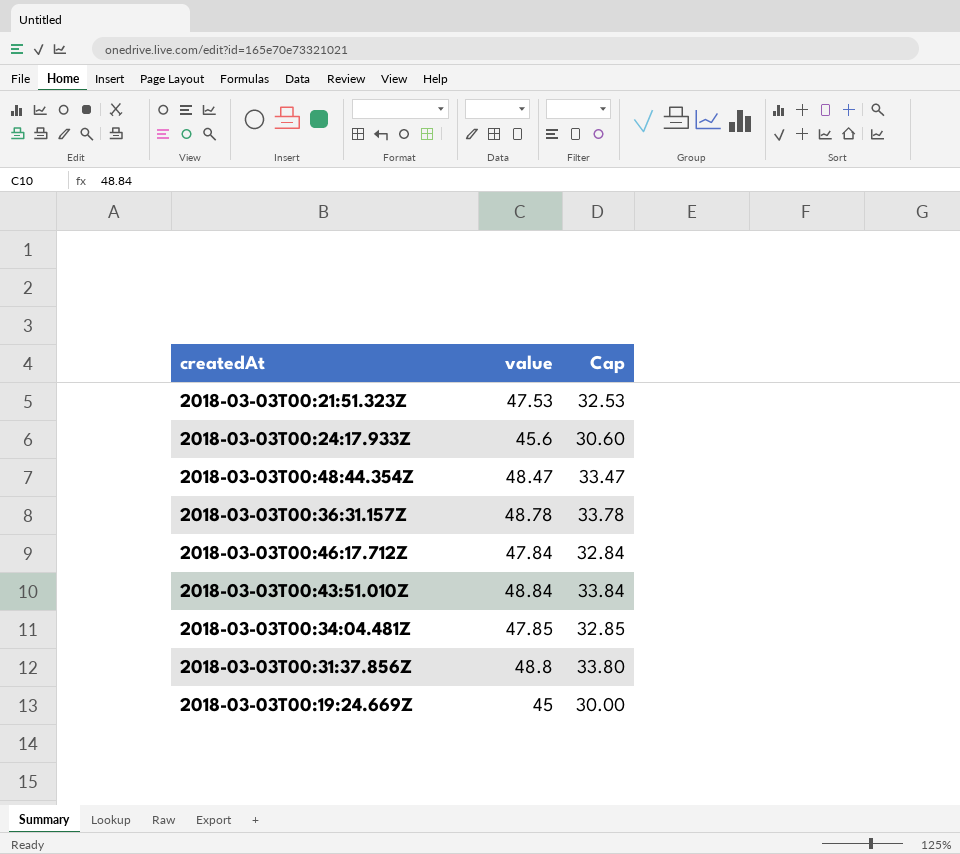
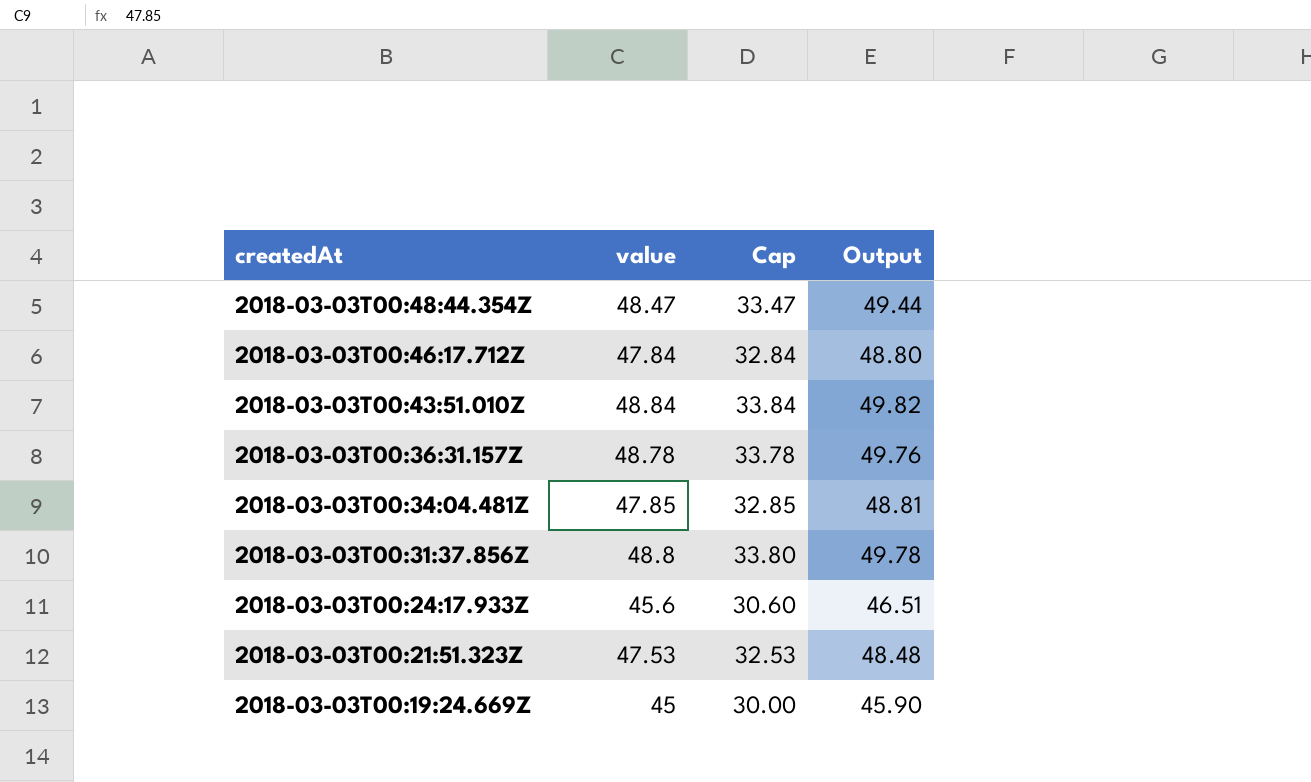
row order: none -> createdAt descending
column Output | formula: none -> [value] * 1.02

